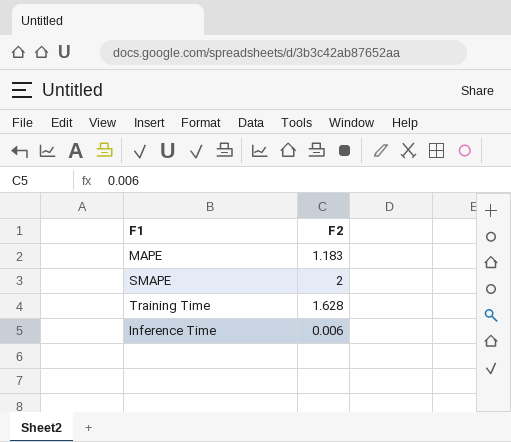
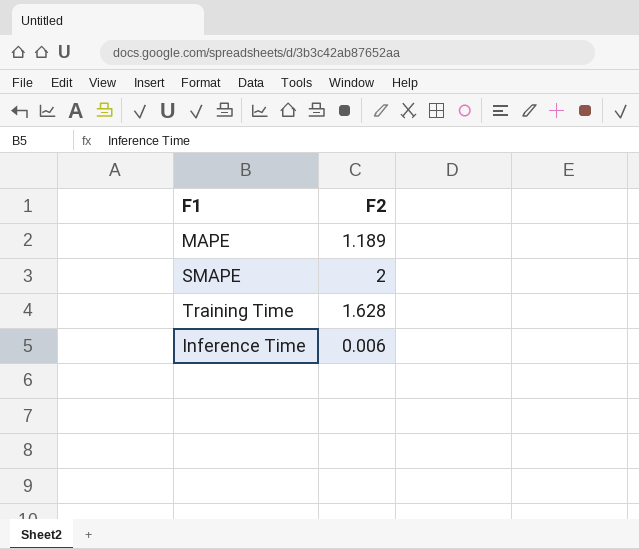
MAPE | F2: 1.183 -> 1.189

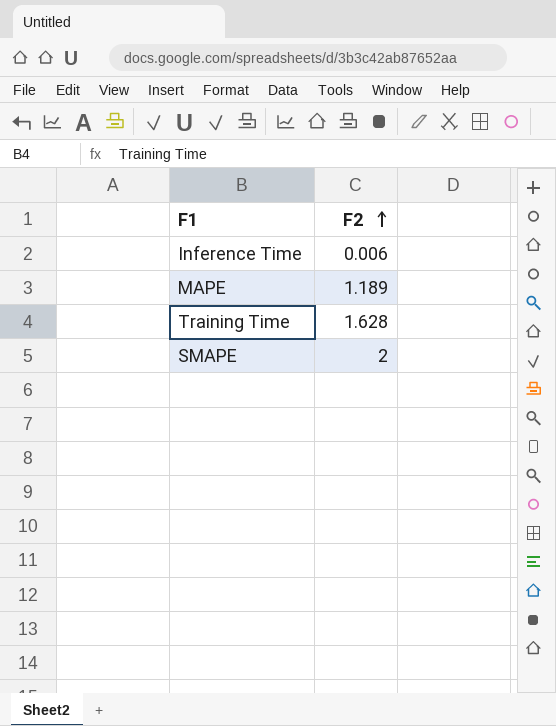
row order: none -> F2 ascending

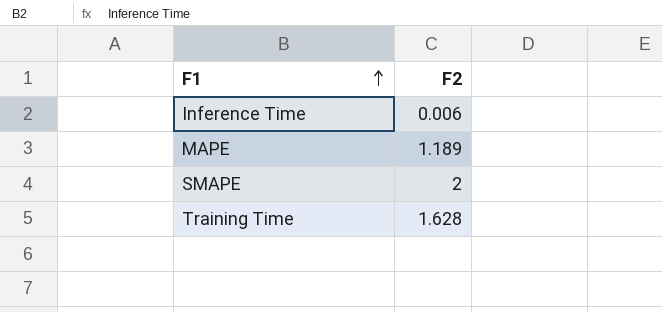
row order: F2 ascending -> F1 ascending

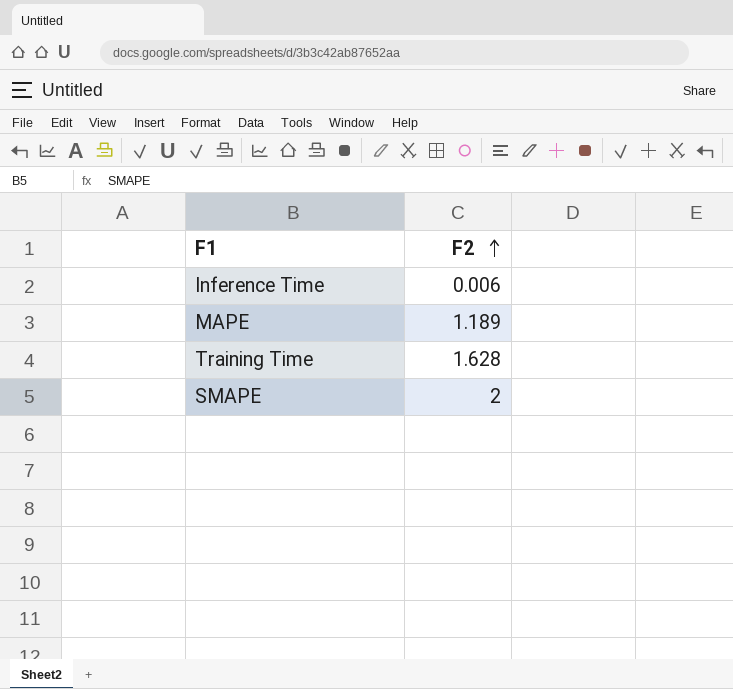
row order: F1 ascending -> F2 ascending

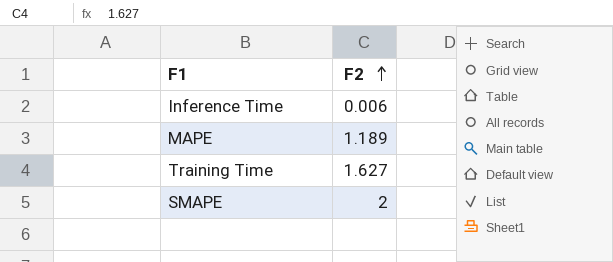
Training Time | F2: 1.628 -> 1.627

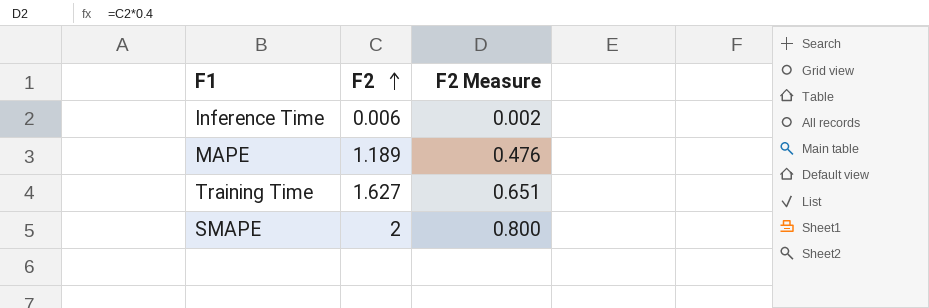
column F2 Measure | formula: none -> [F2] * 0.4

